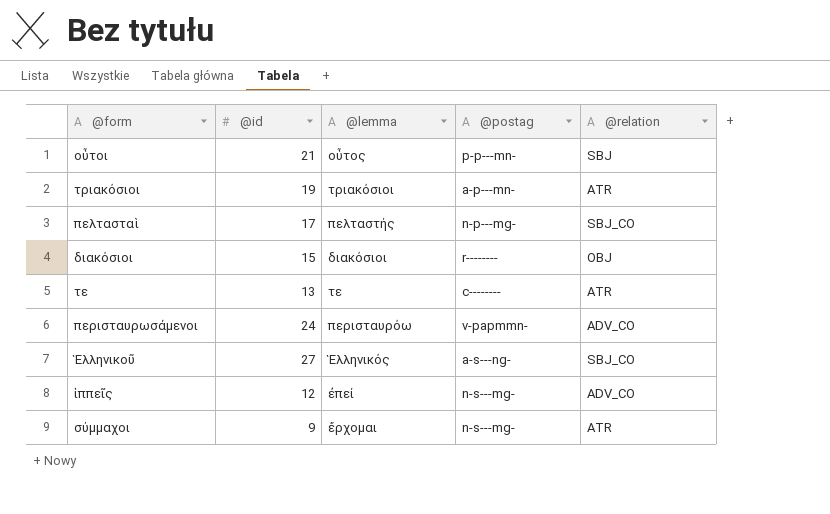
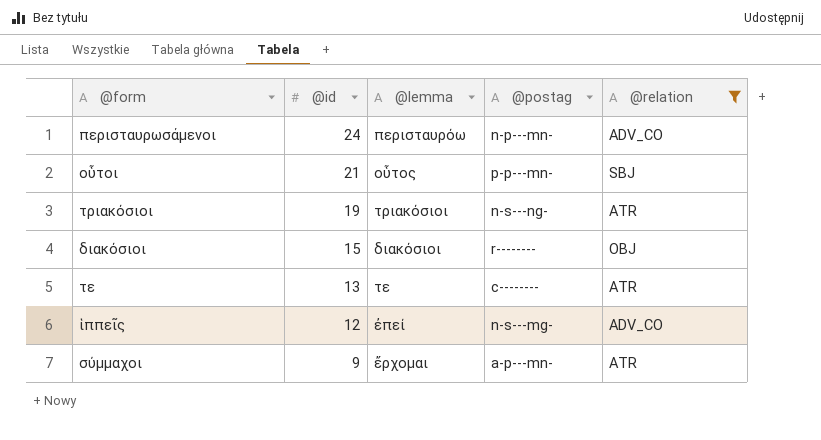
filter: none -> @relation != SBJ_CO
row order: none -> @id descending
περισταυρωσάμενοι | @postag: v-papmmn- -> n-p---mn-
τριακόσιοι | @postag: a-p---mn- -> n-s---ng-
σύμμαχοι | @postag: n-s---mg- -> a-p---mn-

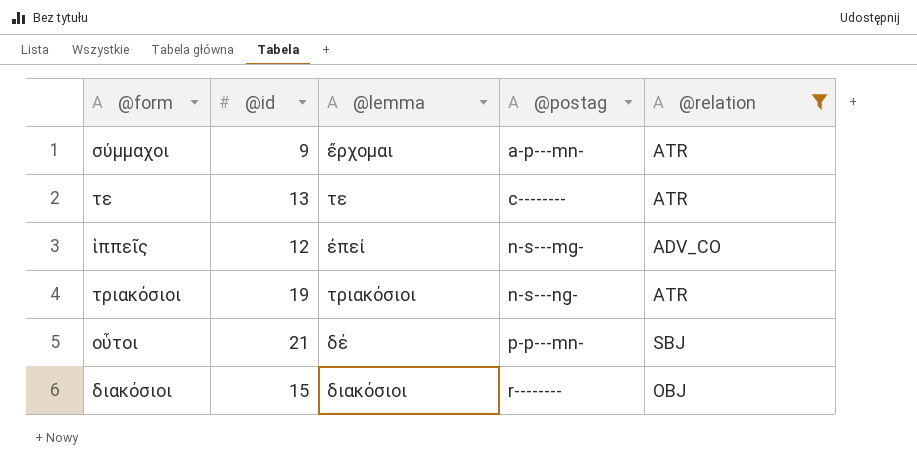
row order: @id descending -> @postag ascending
row περισταυρωσάμενοι: 24 | περισταυρόω | n-p---mn- | ADV_CO -> none
οὗτοι | @lemma: οὗτος -> δέ

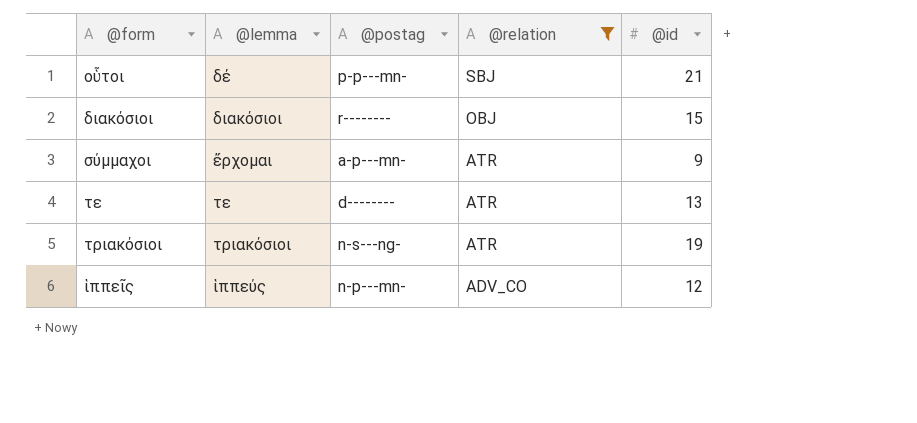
row order: @postag ascending -> @relation descending
column @id | position: 2 -> 5
τε | @postag: c-------- -> d--------
ἱππεῖς | @lemma: ἐπεί -> ἱππεύς
ἱππεῖς | @postag: n-s---mg- -> n-p---mn-

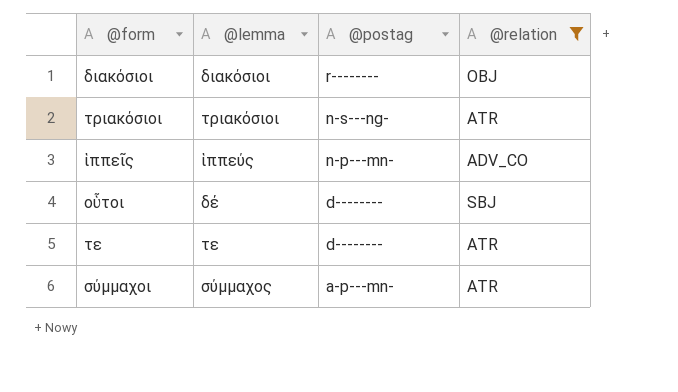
row order: @relation descending -> @postag descending
column @id | position: 5 -> none
οὗτοι | @postag: p-p---mn- -> d--------
σύμμαχοι | @lemma: ἔρχομαι -> σύμμαχος

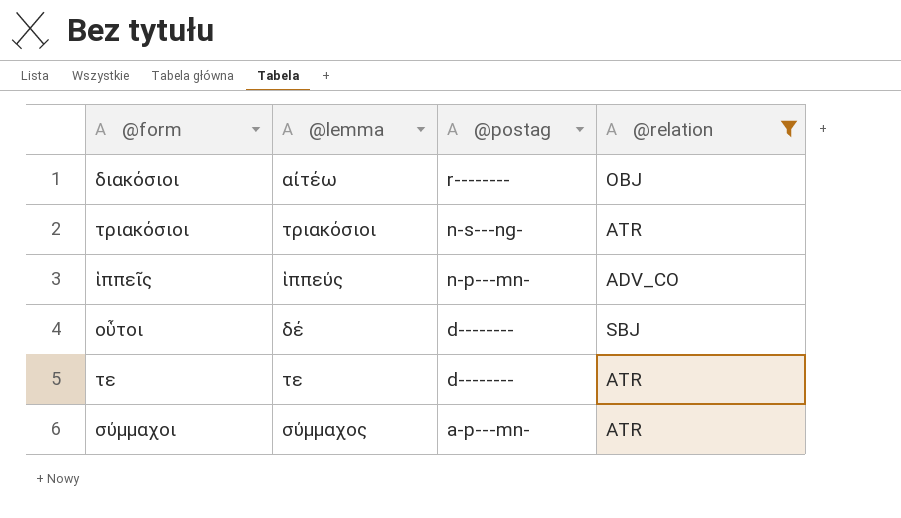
διακόσιοι | @lemma: διακόσιοι -> αἰτέω

